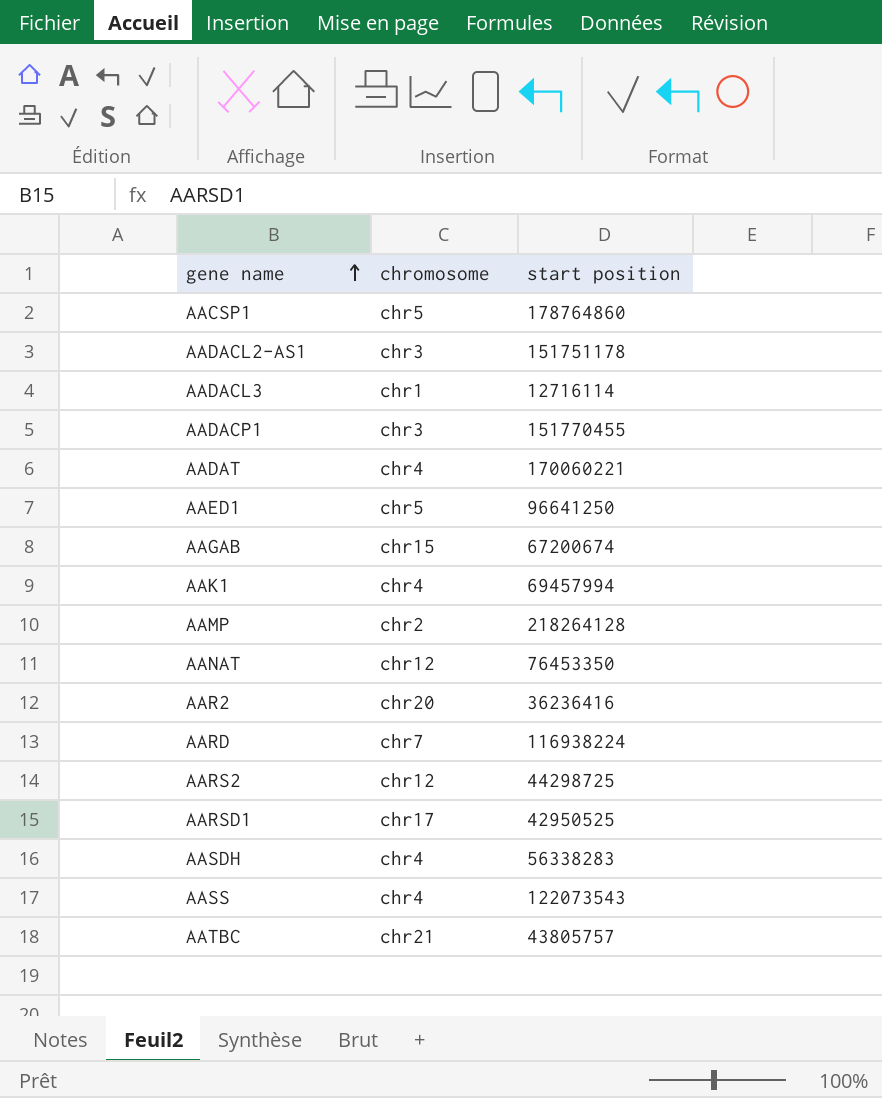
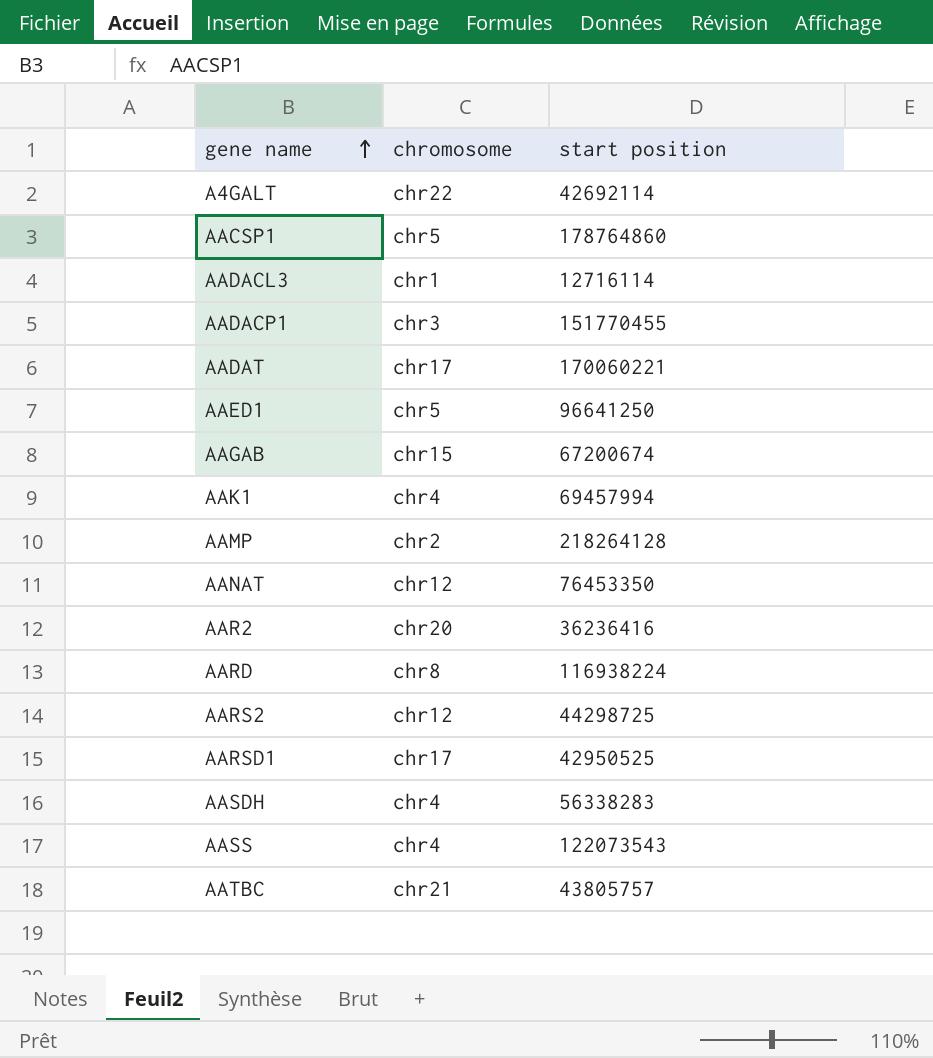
row AADACL2-AS1: chr3 | 151751178 -> none
row A4GALT: none -> chr22 | 42692114
AADAT | chromosome: chr4 -> chr17
AARD | chromosome: chr7 -> chr8

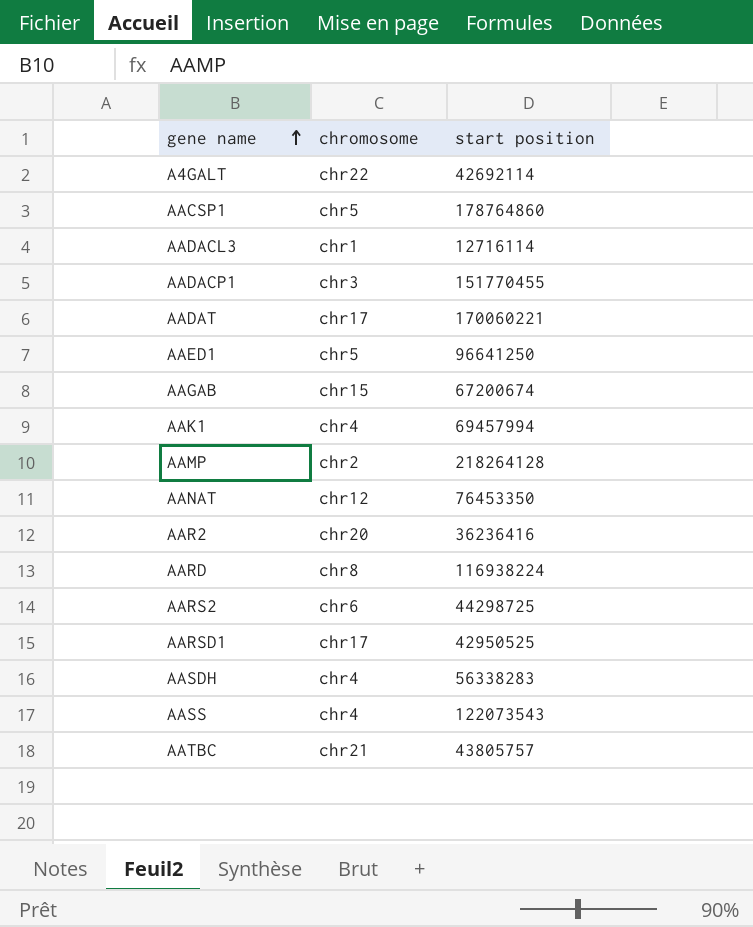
AARS2 | chromosome: chr12 -> chr6

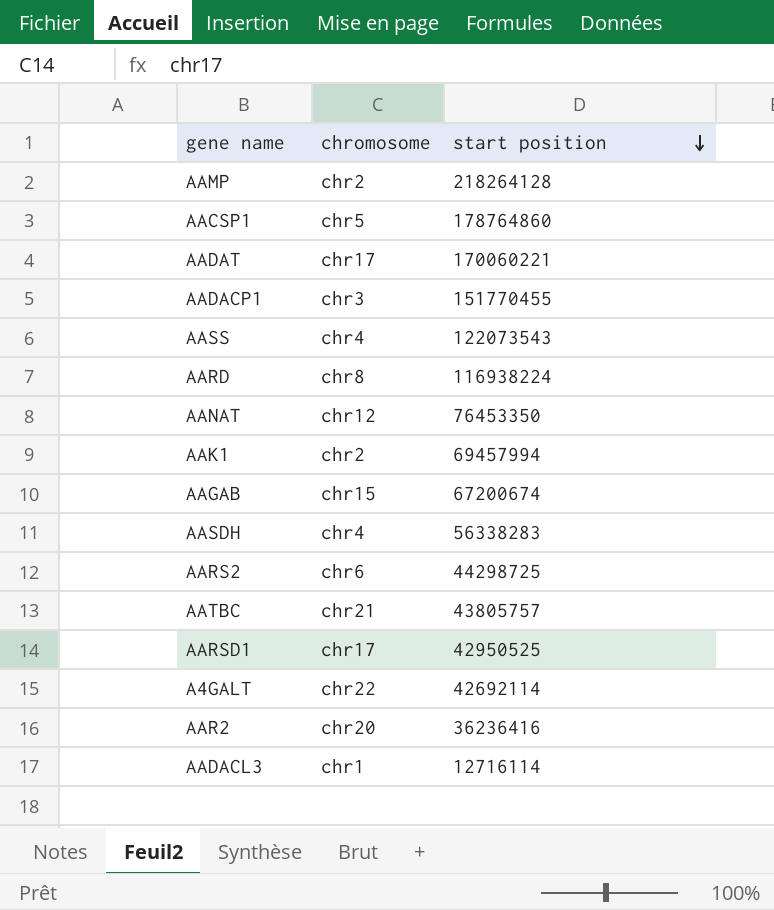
row order: gene name ascending -> start position descending
row AAED1: chr5 | 96641250 -> none
AAK1 | chromosome: chr4 -> chr2

